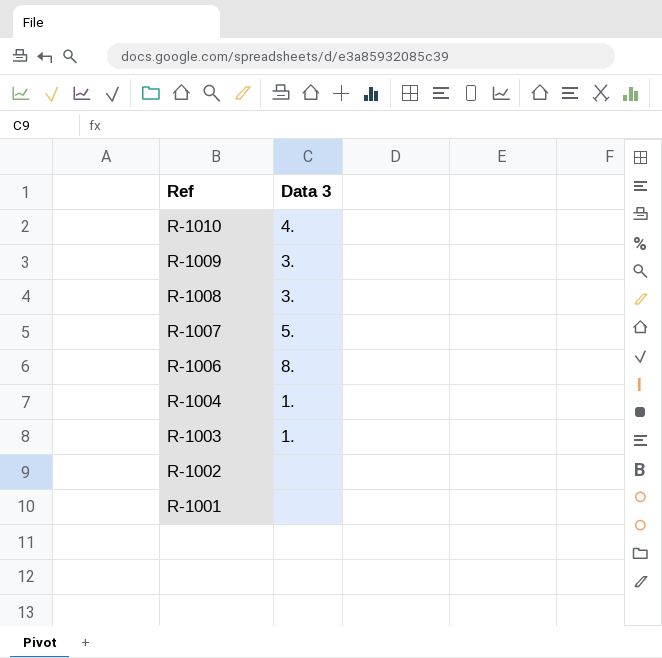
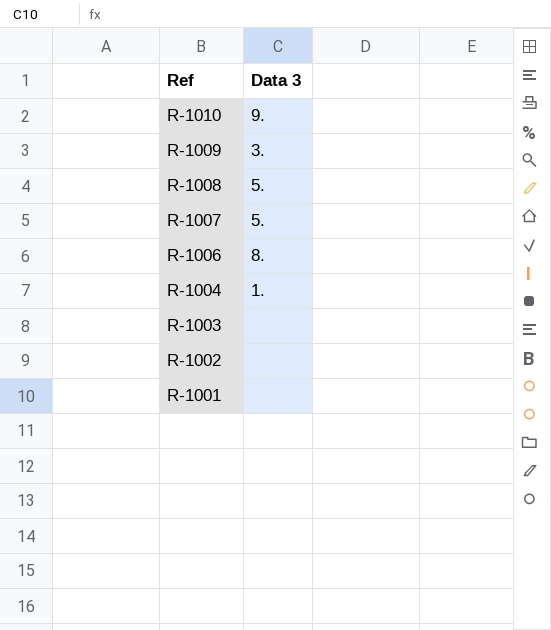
R-1010 | Data 3: 4. -> 9.
R-1008 | Data 3: 3. -> 5.
R-1003 | Data 3: 1. -> none

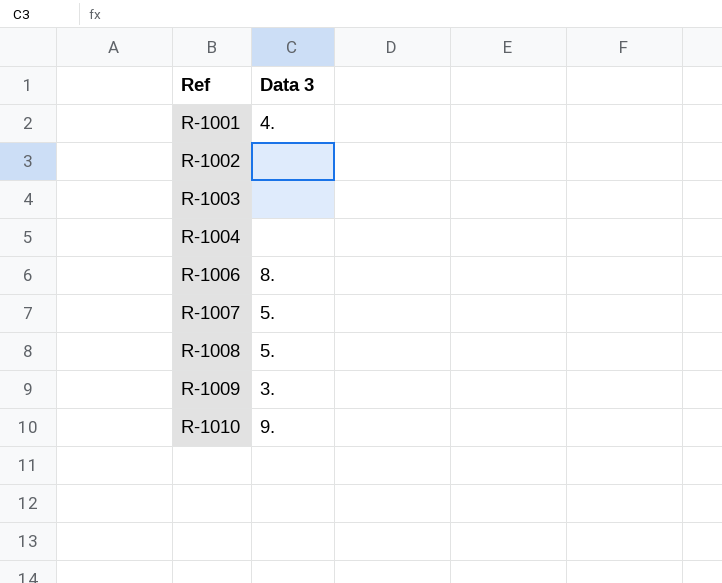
row order: Ref descending -> Ref ascending
R-1001 | Data 3: none -> 4.
R-1004 | Data 3: 1. -> none

